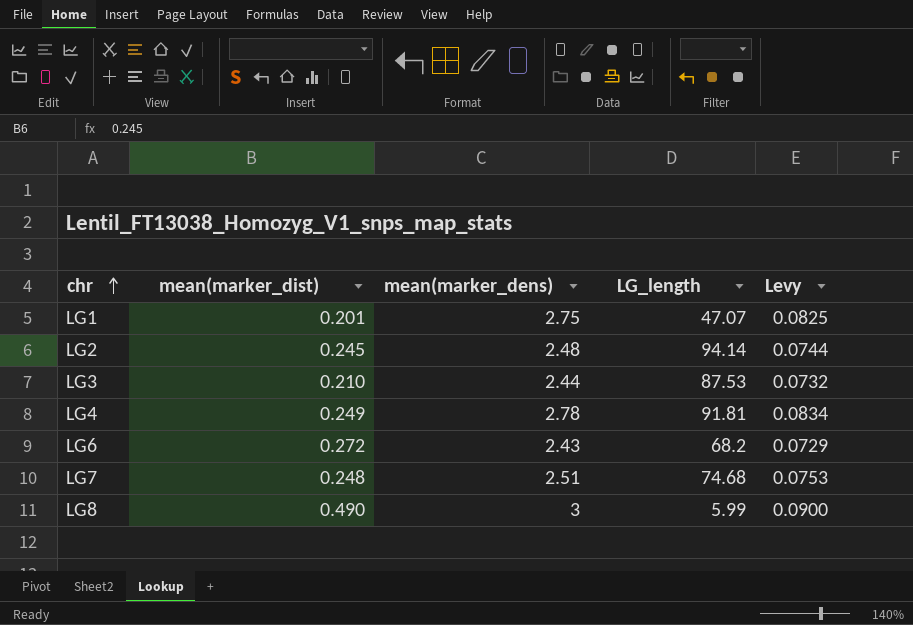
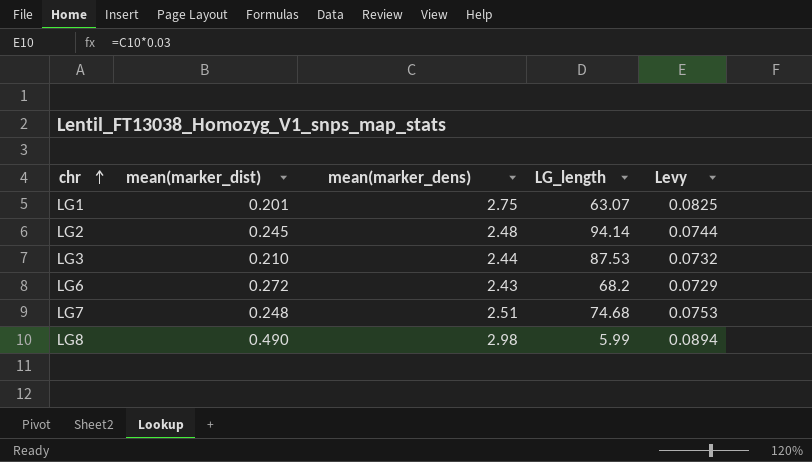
row LG4: 0.249 | 2.78 | 91.81 | 0.0834 -> none
LG1 | LG_length: 47.07 -> 63.07
LG8 | mean(marker_dens): 3 -> 2.98
LG8 | Levy: 0.0900 -> 0.0894

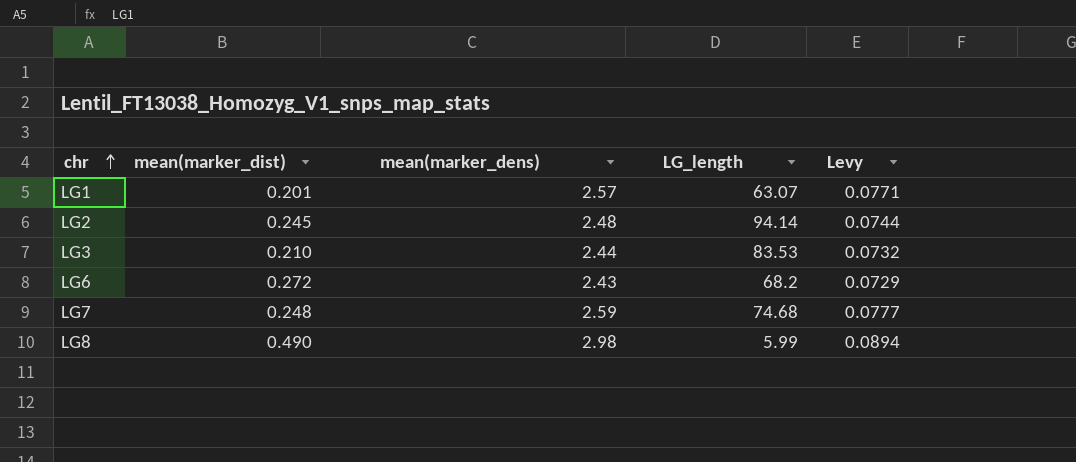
LG1 | mean(marker_dens): 2.75 -> 2.57
LG1 | Levy: 0.0825 -> 0.0771
LG3 | LG_length: 87.53 -> 83.53
LG7 | mean(marker_dens): 2.51 -> 2.59
LG7 | Levy: 0.0753 -> 0.0777

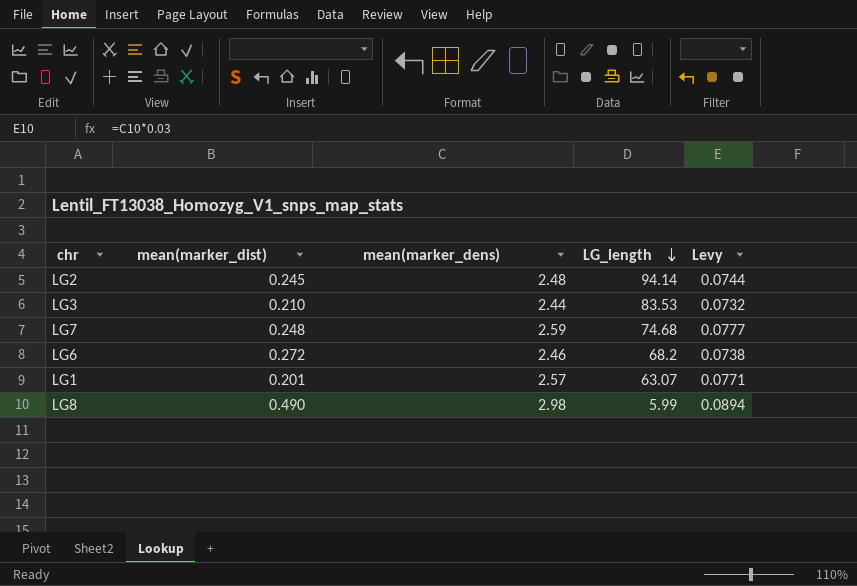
row order: chr ascending -> LG_length descending
LG6 | mean(marker_dens): 2.43 -> 2.46
LG6 | Levy: 0.0729 -> 0.0738

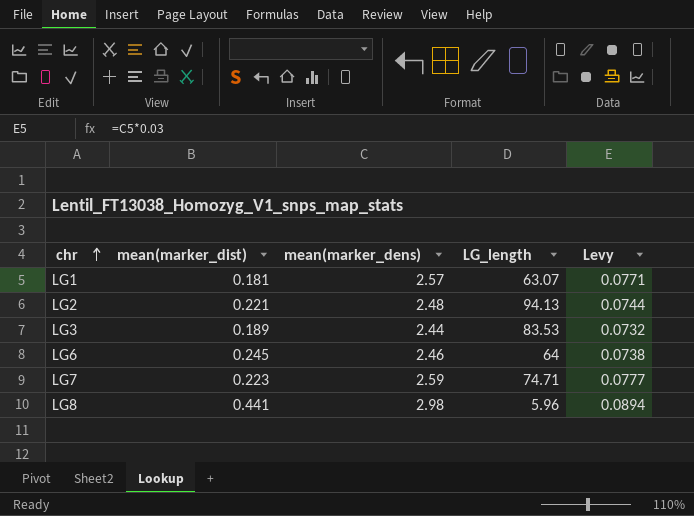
row order: LG_length descending -> chr ascending
LG1 | mean(marker_dist): 0.201 -> 0.181
LG2 | mean(marker_dist): 0.245 -> 0.221
LG2 | LG_length: 94.14 -> 94.13
LG3 | mean(marker_dist): 0.210 -> 0.189
LG6 | mean(marker_dist): 0.272 -> 0.245
LG6 | LG_length: 68.2 -> 64
LG7 | mean(marker_dist): 0.248 -> 0.223
LG7 | LG_length: 74.68 -> 74.71
LG8 | mean(marker_dist): 0.490 -> 0.441
LG8 | LG_length: 5.99 -> 5.96

